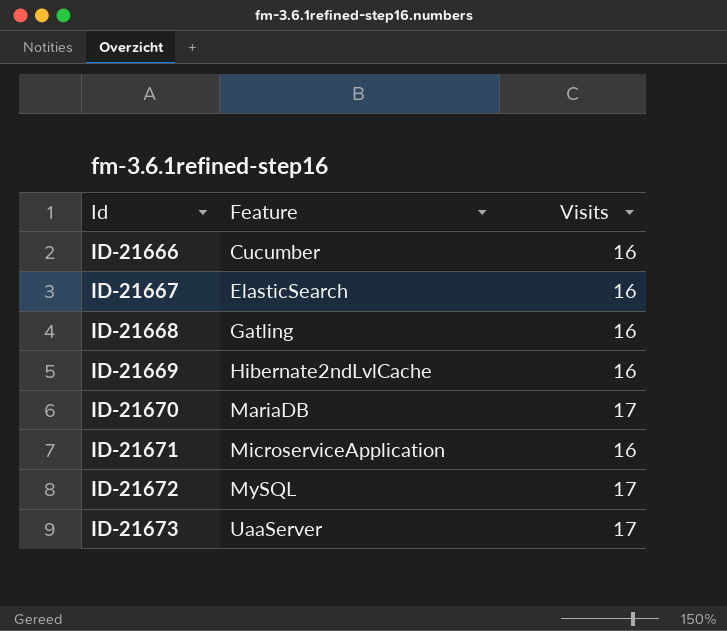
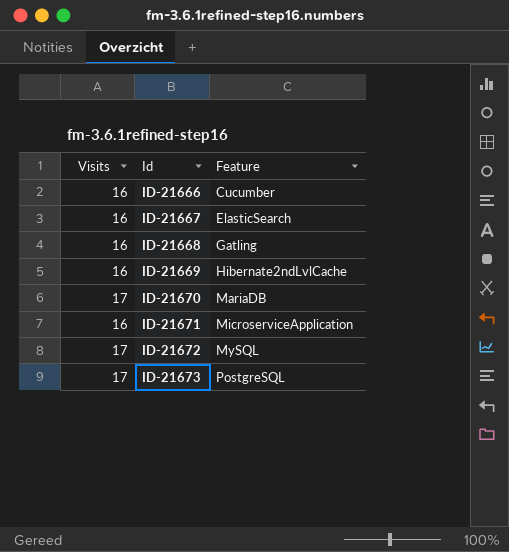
column Visits | position: 3 -> 1
ID-21673 | Feature: UaaServer -> PostgreSQL

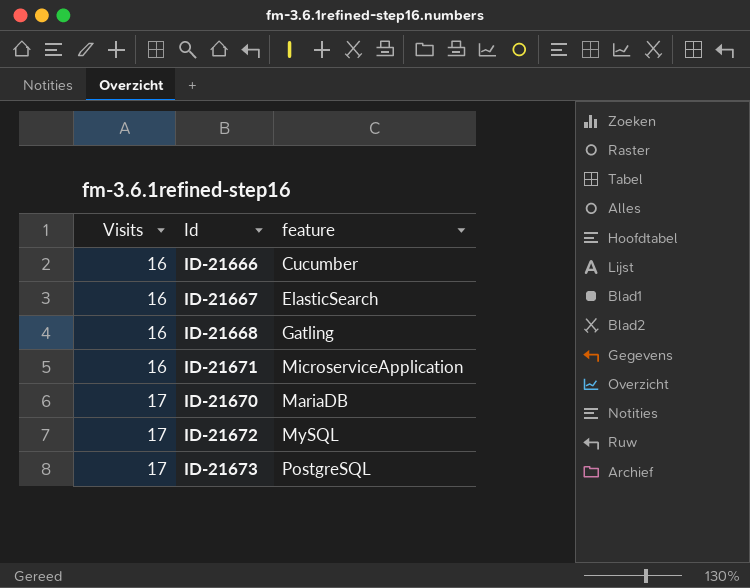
row order: Id ascending -> Visits ascending
column name: Feature -> feature
row ID-21669: 16 | Hibernate2ndLvlCache -> none

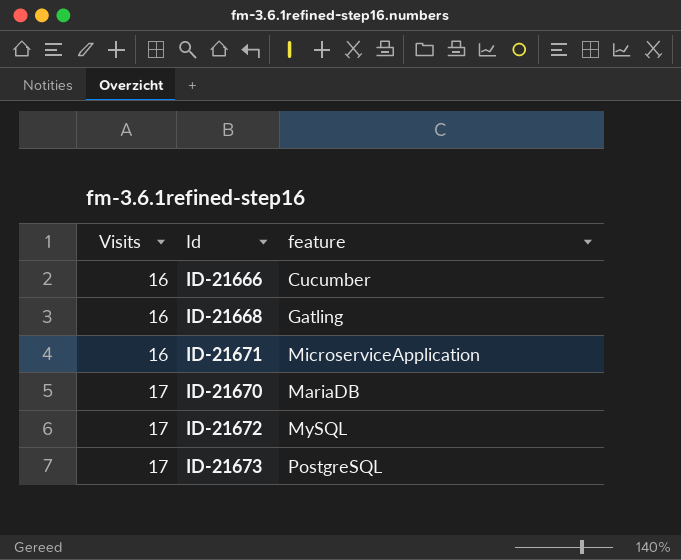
row ID-21667: 16 | ElasticSearch -> none

